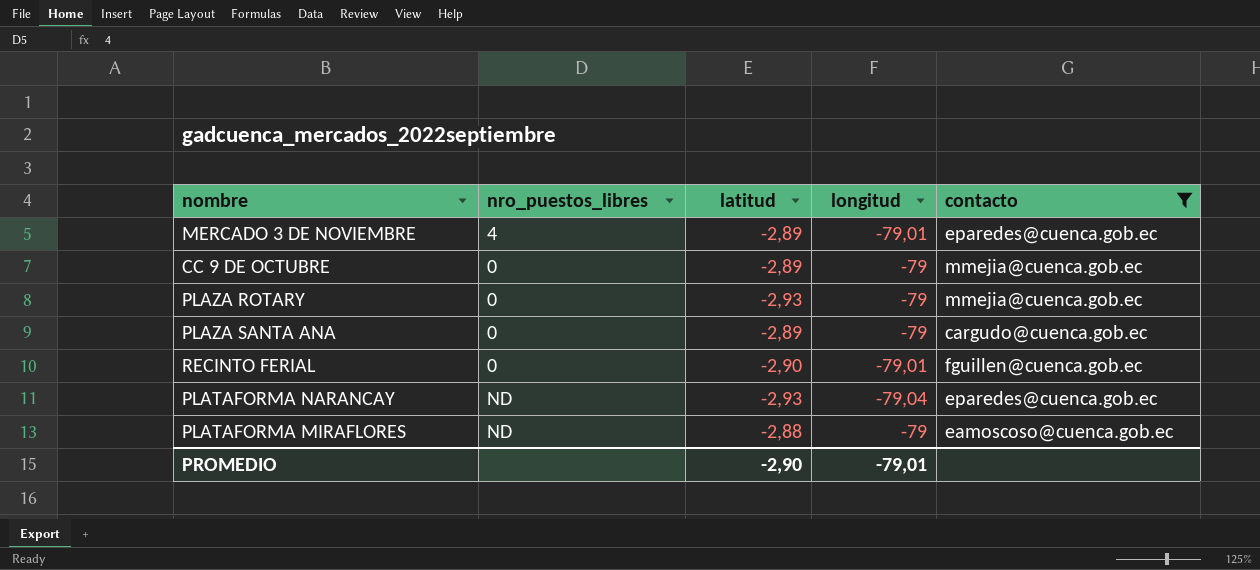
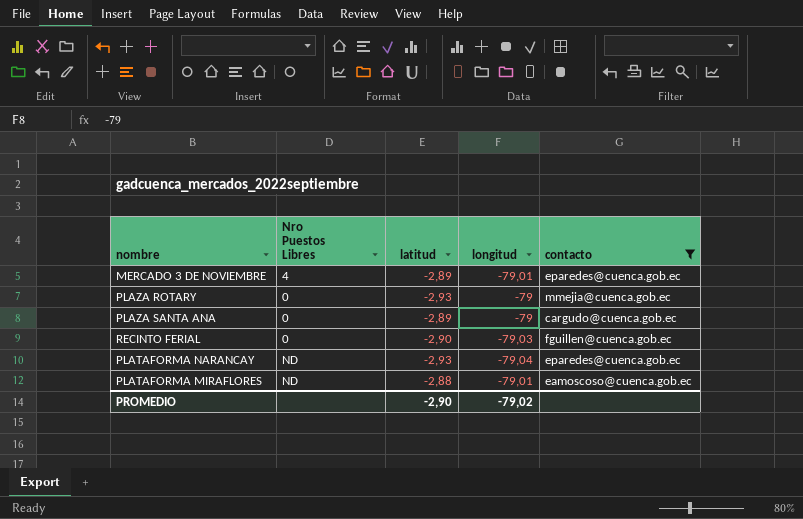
column name: nro_puestos_libres -> Nro Puestos Libres
row CC 9 DE OCTUBRE: 0 | -2,89 | -79 | mmejia@cuenca.gob.ec -> none
RECINTO FERIAL | longitud: -79,01 -> -79,03
PLATAFORMA MIRAFLORES | longitud: -79 -> -79,01
PROMEDIO | longitud: -79,01 -> -79,02

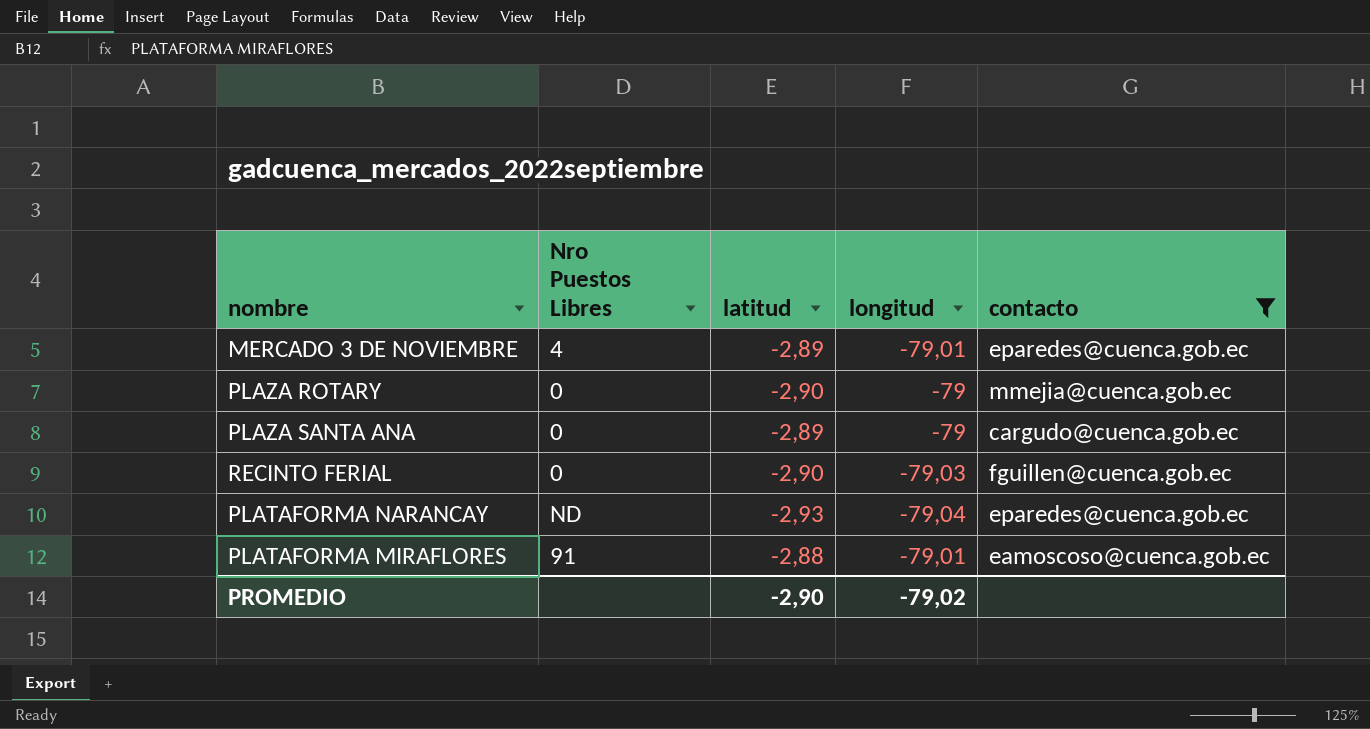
PLAZA ROTARY | latitud: -2,93 -> -2,90
PLATAFORMA MIRAFLORES | Nro Puestos Libres: ND -> 91

